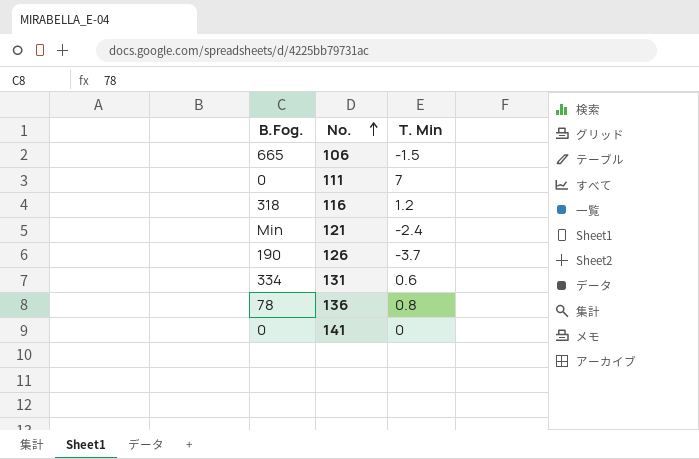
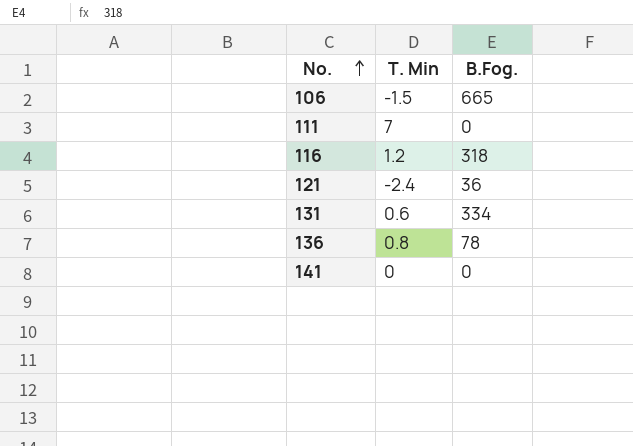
column B.Fog. | position: 1 -> 3
row 126: 190 | -3.7 -> none
121 | B.Fog.: Min -> 36

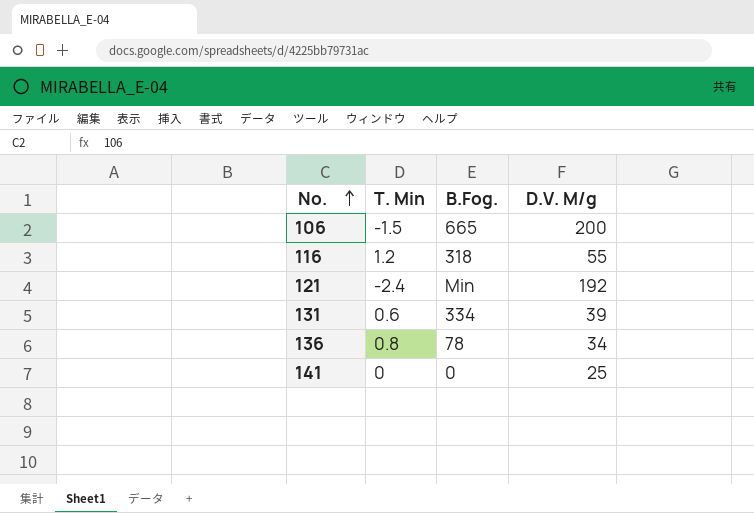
column D.V. M/g | position: none -> 4
row 111: 7 | 0 -> none
121 | B.Fog.: 36 -> Min

